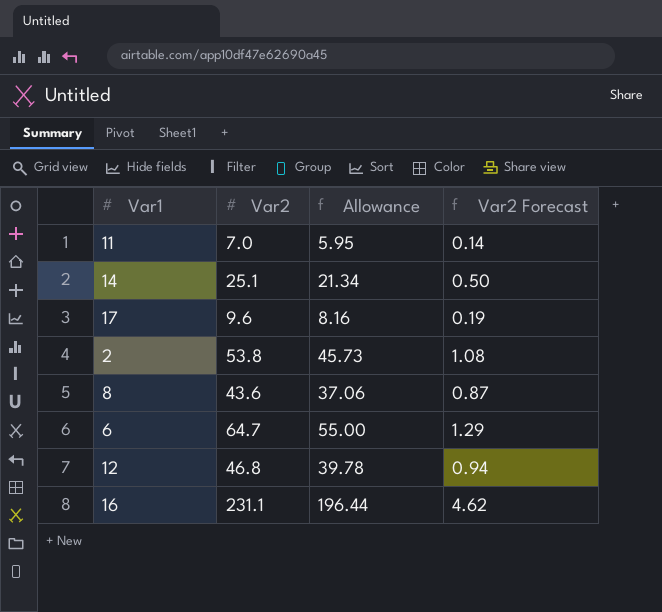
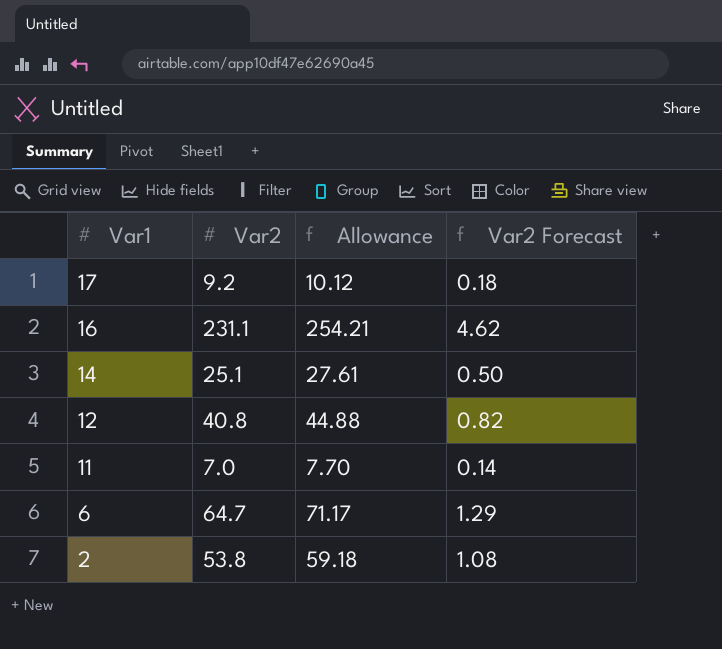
row order: none -> Var1 descending
column Allowance | formula: [Var2] * 0.85 -> [Var2] * 1.1
row 8: 43.6 | 37.06 | 0.87 -> none
17 | Var2: 9.6 -> 9.2
17 | Var2 Forecast: 0.19 -> 0.18
12 | Var2: 46.8 -> 40.8
12 | Var2 Forecast: 0.94 -> 0.82

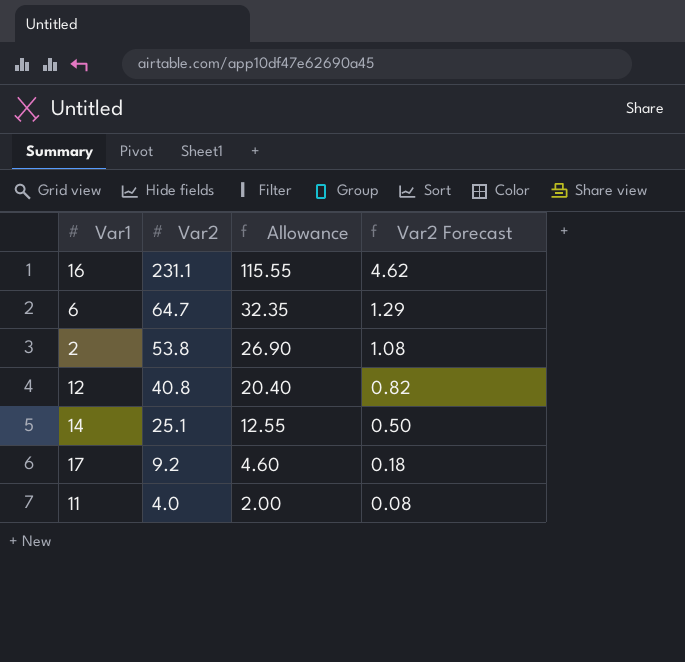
row order: Var1 descending -> Var2 descending
column Allowance | formula: [Var2] * 1.1 -> [Var2] * 0.5
11 | Var2: 7.0 -> 4.0
11 | Var2 Forecast: 0.14 -> 0.08

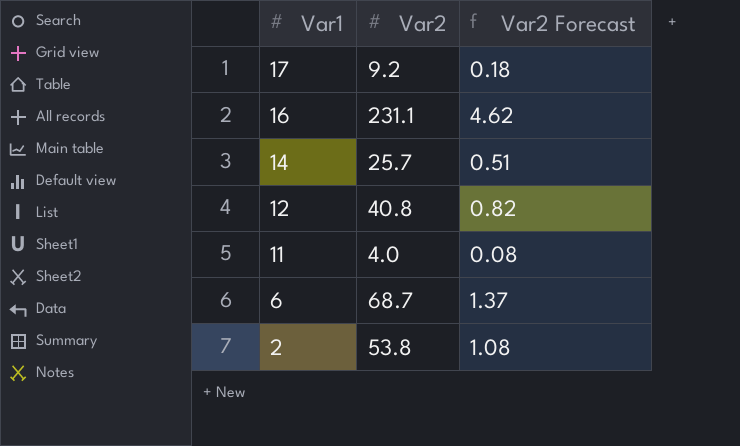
row order: Var2 descending -> Var1 descending
column Allowance | formula: [Var2] * 0.5 -> none
14 | Var2: 25.1 -> 25.7
14 | Var2 Forecast: 0.50 -> 0.51
6 | Var2: 64.7 -> 68.7
6 | Var2 Forecast: 1.29 -> 1.37

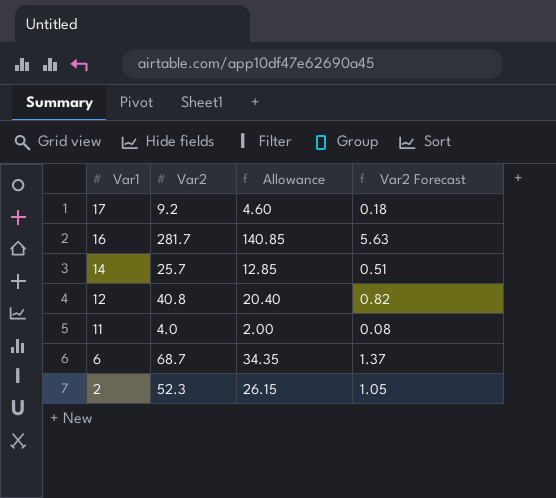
column Allowance | formula: none -> [Var2] * 0.5
16 | Var2: 231.1 -> 281.7
16 | Var2 Forecast: 4.62 -> 5.63
2 | Var2: 53.8 -> 52.3
2 | Var2 Forecast: 1.08 -> 1.05

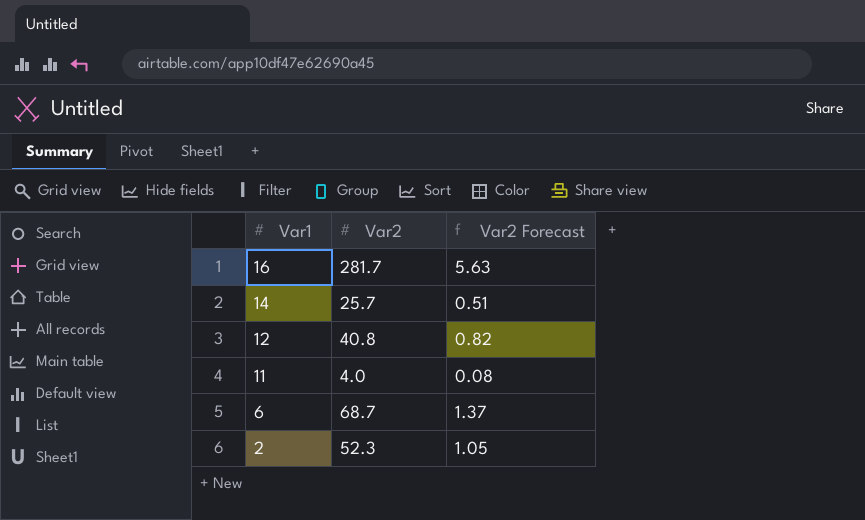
column Allowance | formula: [Var2] * 0.5 -> none
row 17: 9.2 | 4.60 | 0.18 -> none

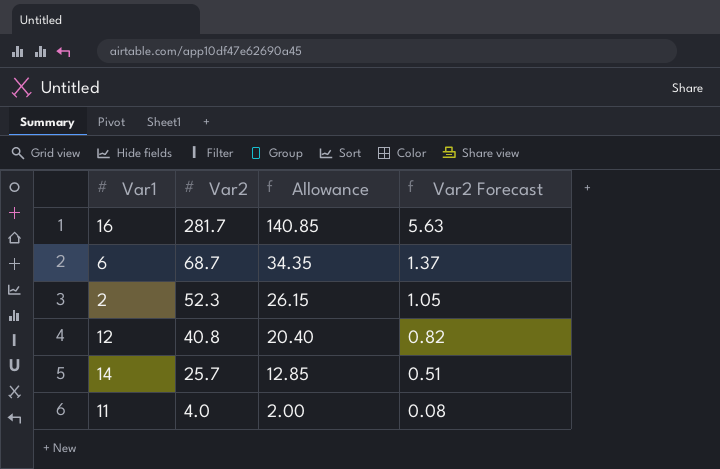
row order: Var1 descending -> Var2 descending
column Allowance | formula: none -> [Var2] * 0.5

